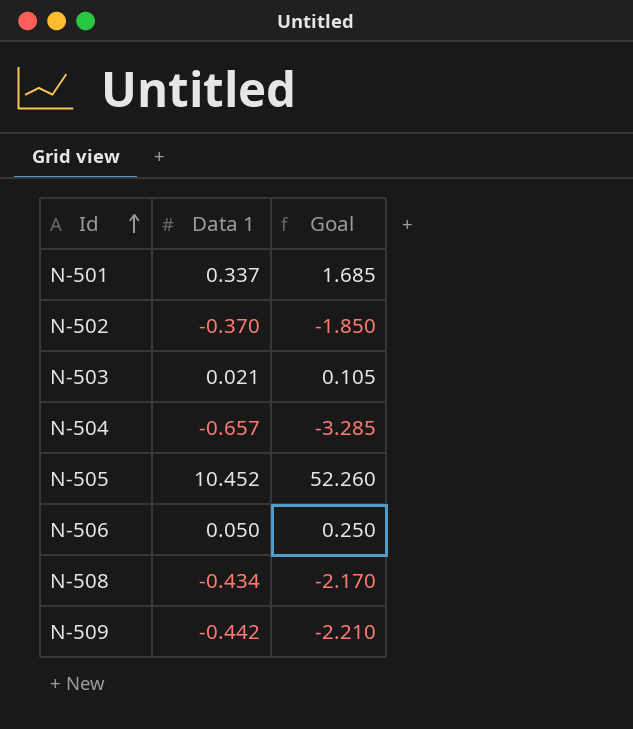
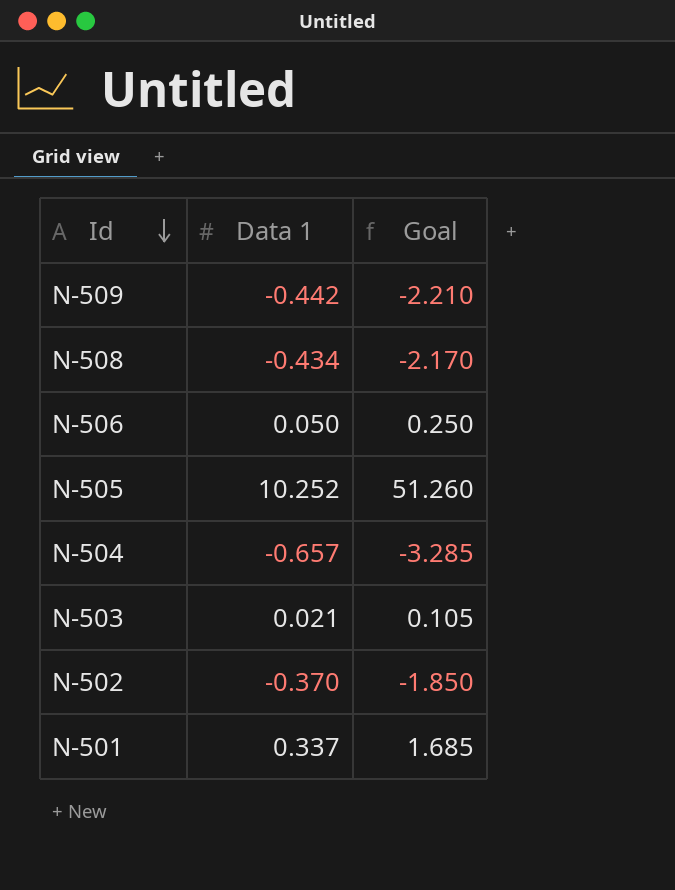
row order: Id ascending -> Id descending
N-505 | Data 1: 10.452 -> 10.252
N-505 | Goal: 52.260 -> 51.260

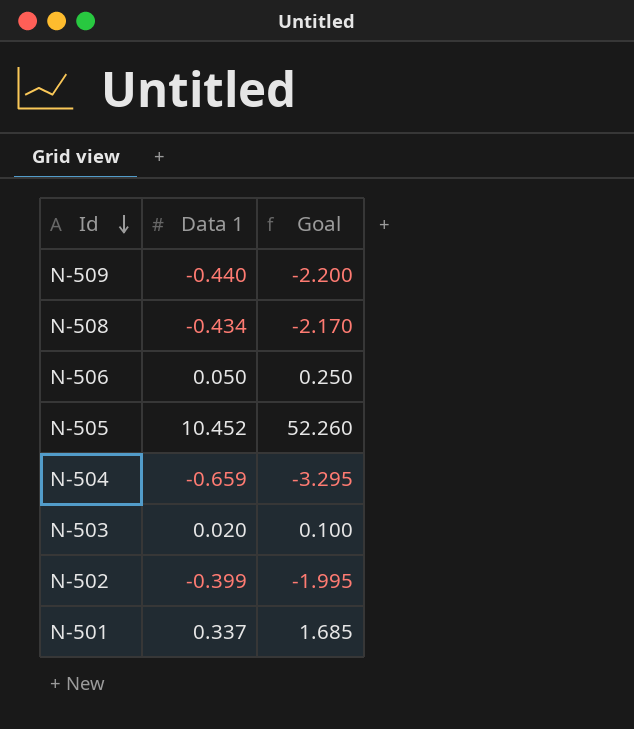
N-509 | Data 1: -0.442 -> -0.440
N-509 | Goal: -2.210 -> -2.200
N-505 | Data 1: 10.252 -> 10.452
N-505 | Goal: 51.260 -> 52.260
N-504 | Data 1: -0.657 -> -0.659
N-504 | Goal: -3.285 -> -3.295
N-503 | Data 1: 0.021 -> 0.020
N-503 | Goal: 0.105 -> 0.100
N-502 | Data 1: -0.370 -> -0.399
N-502 | Goal: -1.850 -> -1.995

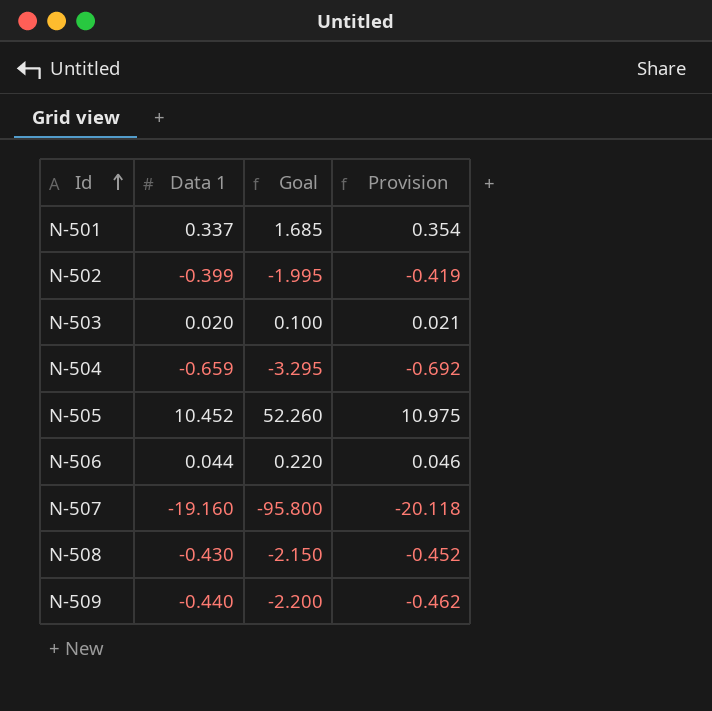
row order: Id descending -> Id ascending
column Provision | formula: none -> [Data 1] * 1.05
N-506 | Data 1: 0.050 -> 0.044
N-506 | Goal: 0.250 -> 0.220
row N-507: none -> -19.160 | -95.800 | -20.118
N-508 | Data 1: -0.434 -> -0.430
N-508 | Goal: -2.170 -> -2.150

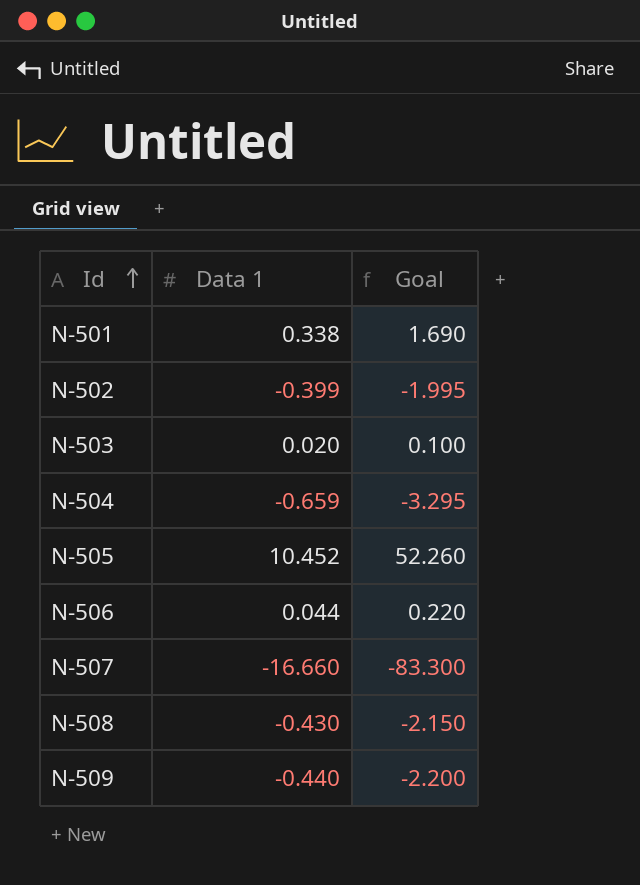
column Provision | formula: [Data 1] * 1.05 -> none
N-501 | Data 1: 0.337 -> 0.338
N-501 | Goal: 1.685 -> 1.690
N-507 | Data 1: -19.160 -> -16.660
N-507 | Goal: -95.800 -> -83.300

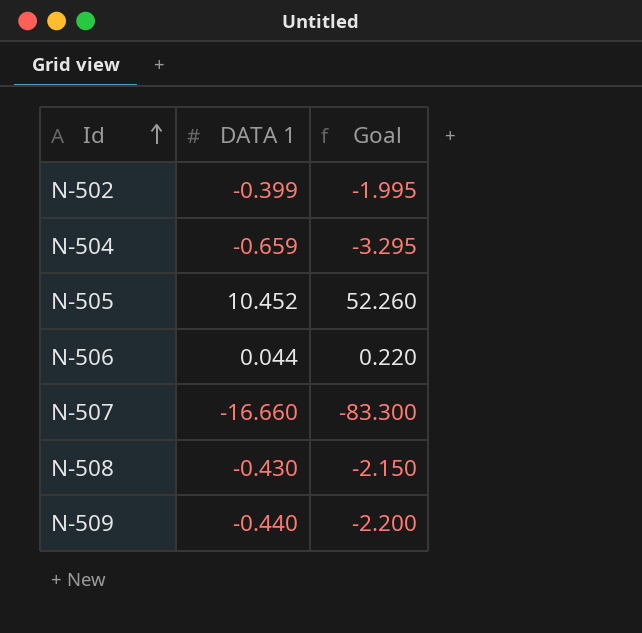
column name: Data 1 -> DATA 1
row N-501: 0.338 | 1.690 -> none
row N-503: 0.020 | 0.100 -> none

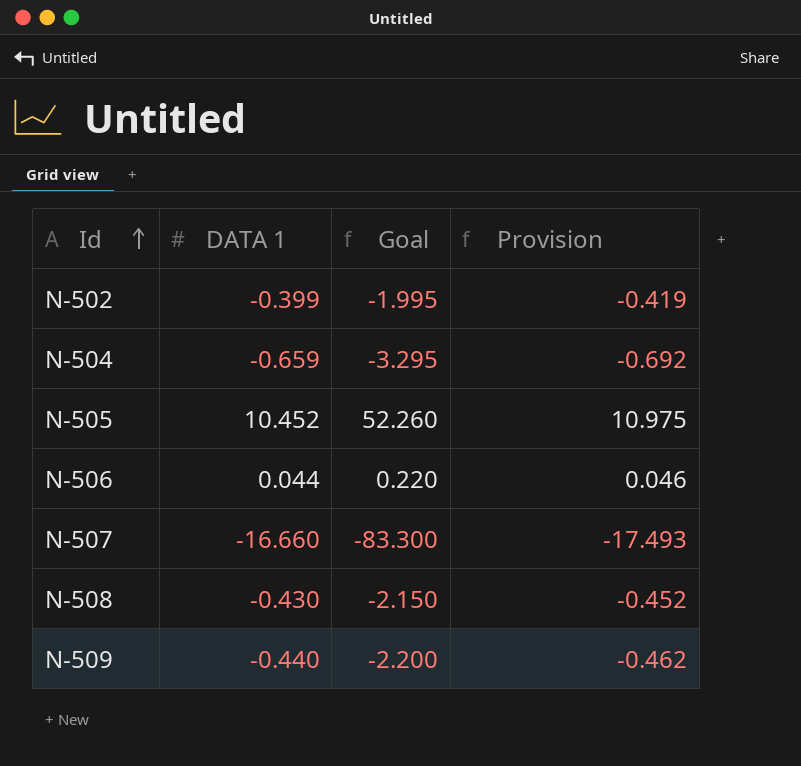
column Provision | formula: none -> [DATA 1] * 1.05

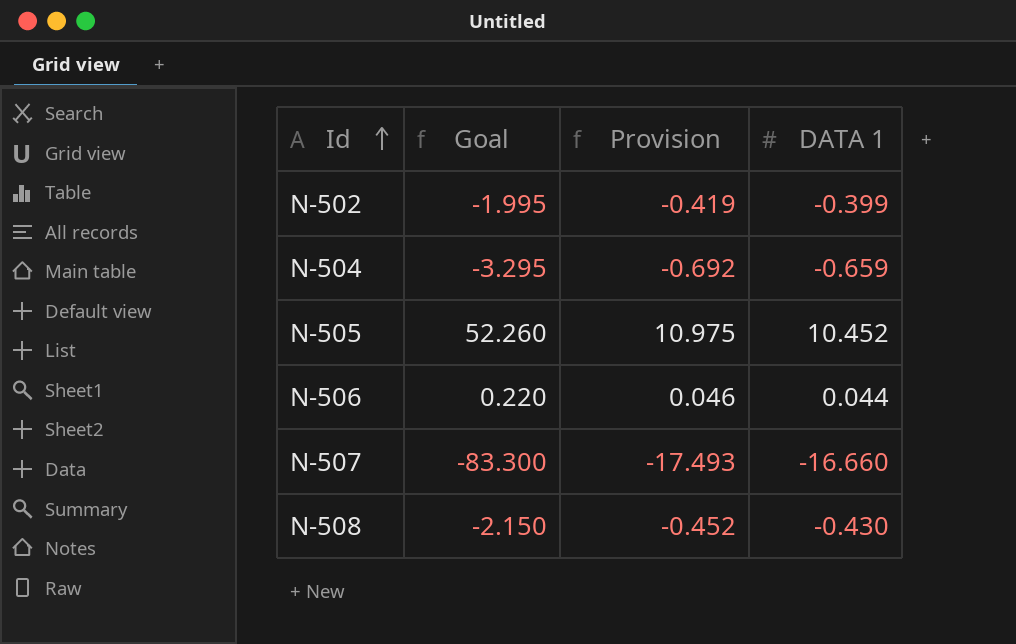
column DATA 1 | position: 2 -> 4
row N-509: -0.440 | -2.200 | -0.462 -> none

